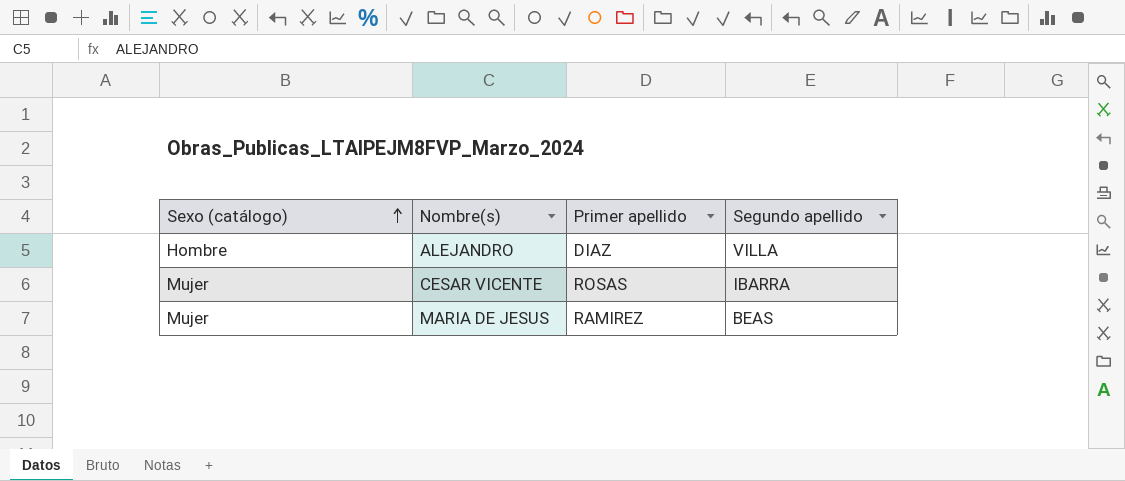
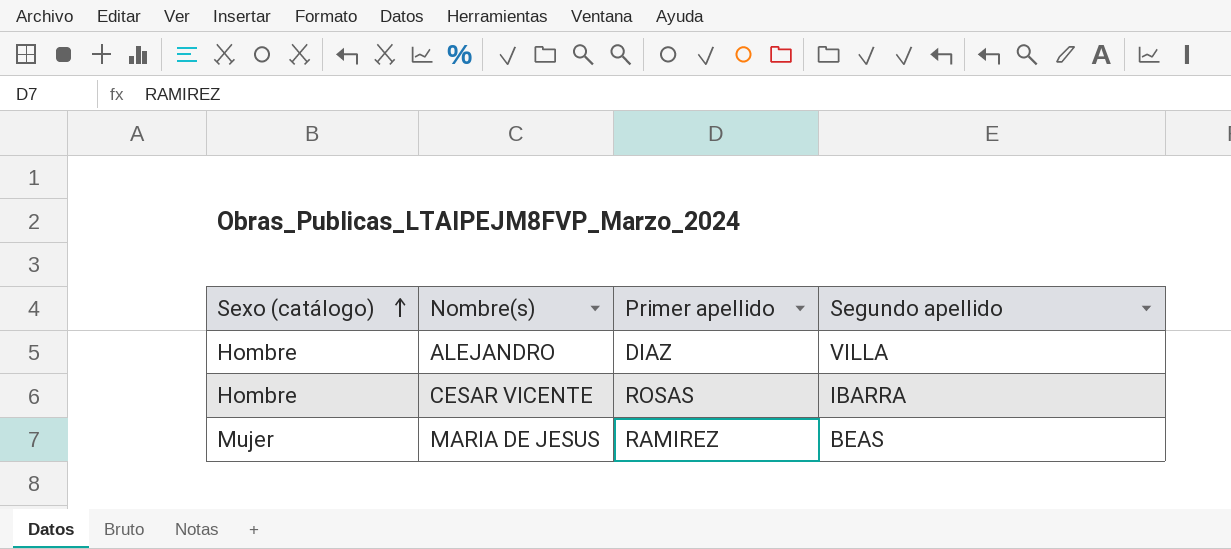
CESAR VICENTE | Sexo (catálogo): Mujer -> Hombre

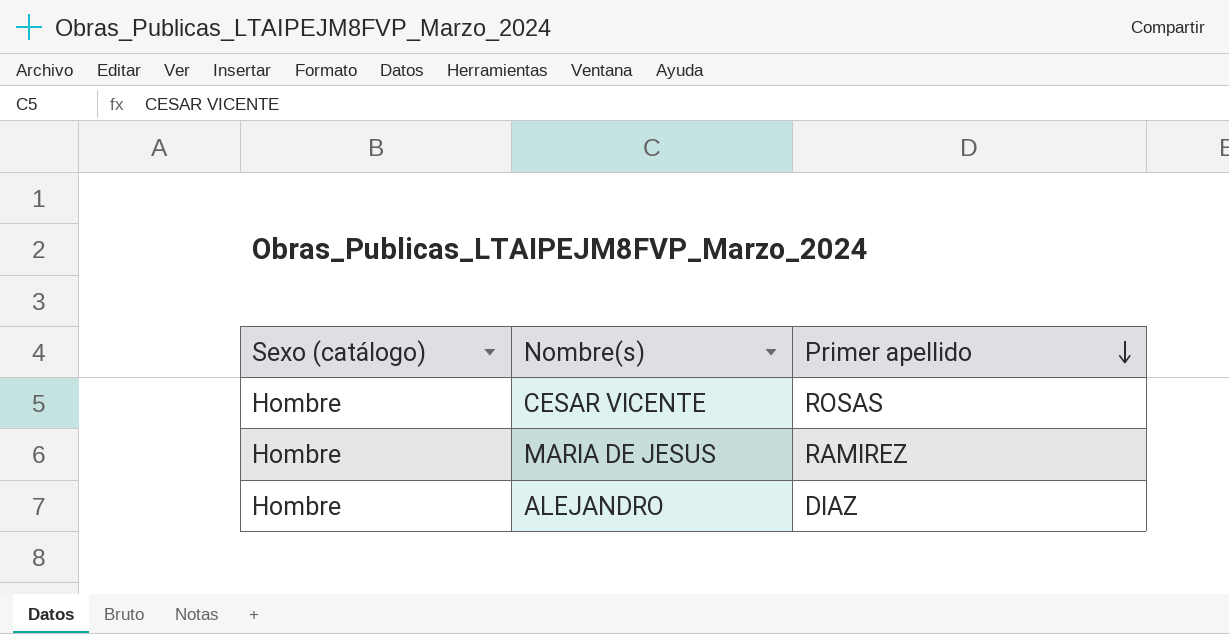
row order: Sexo (catálogo) ascending -> Primer apellido descending
column Segundo apellido | position: 4 -> none
MARIA DE JESUS | Sexo (catálogo): Mujer -> Hombre

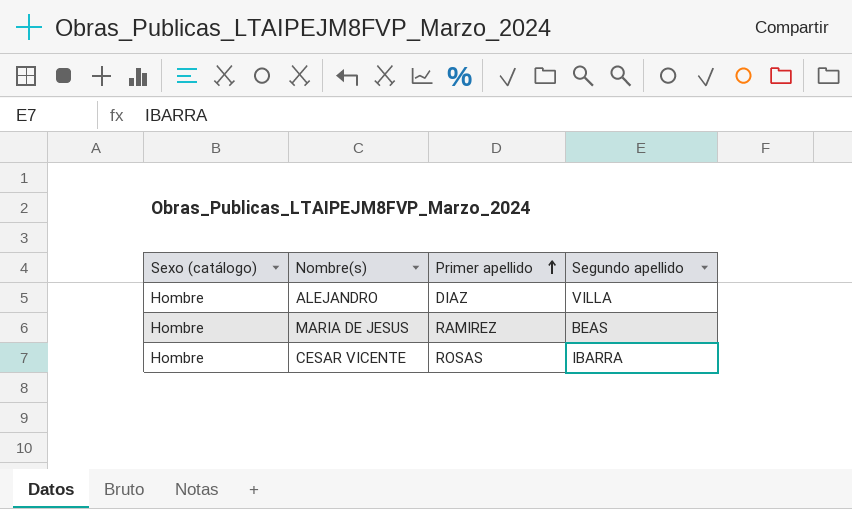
row order: Primer apellido descending -> Primer apellido ascending
column Segundo apellido | position: none -> 4

